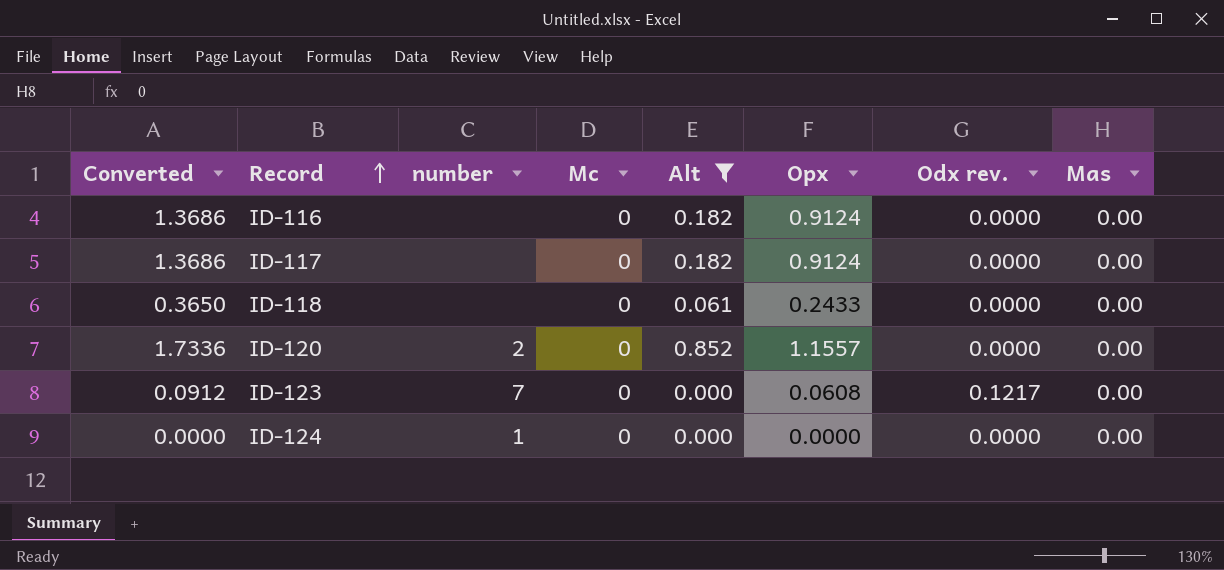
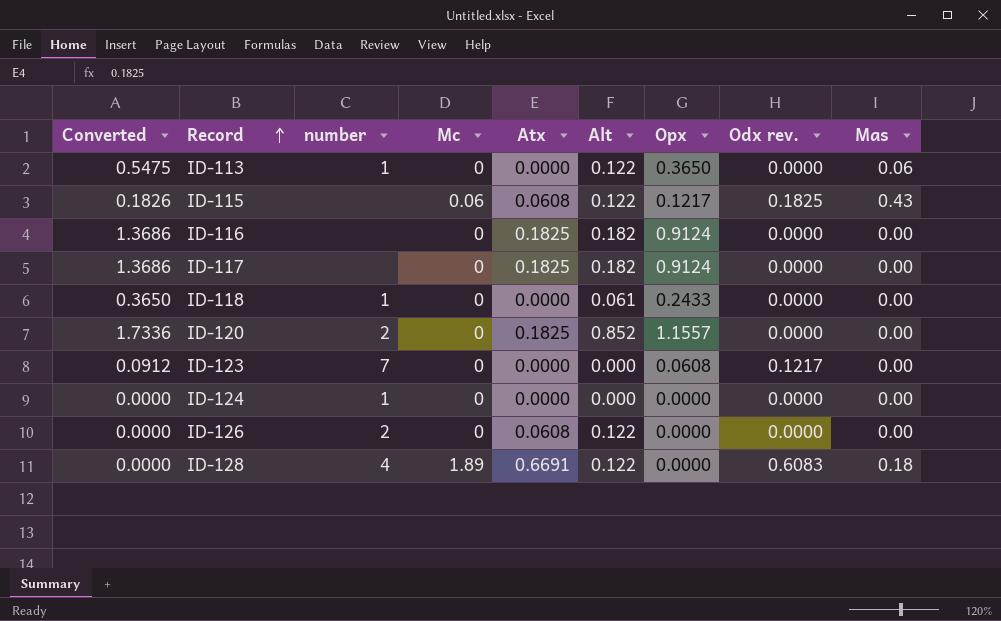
filter: Alt != 0.122 -> none
column Atx | position: none -> 5
ID-118 | number: none -> 1

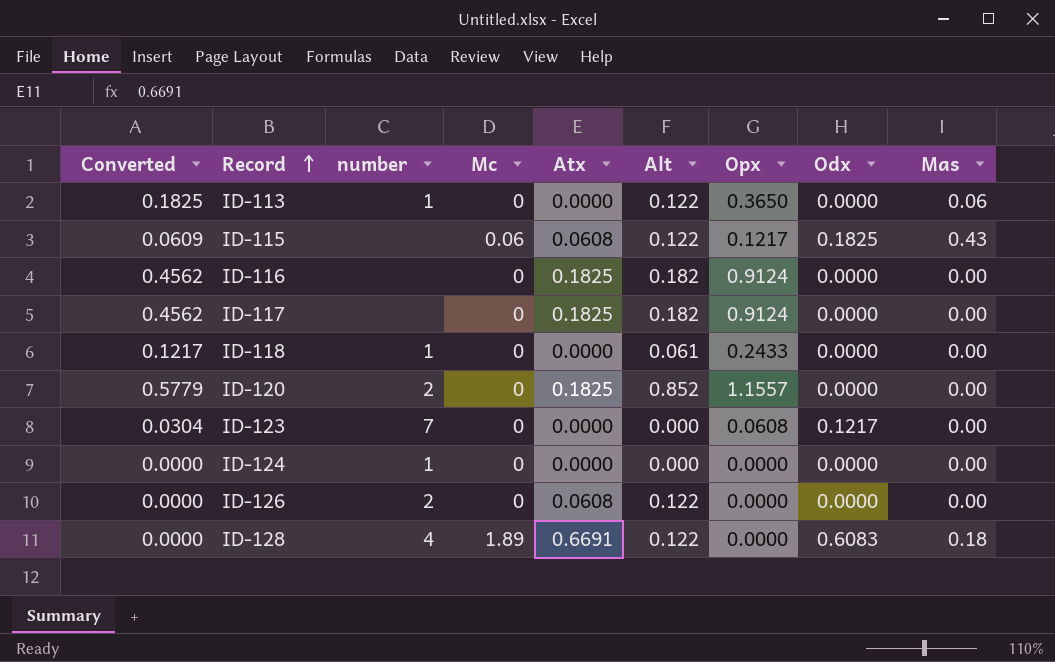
column Converted | formula: [Opx] * 1.5 -> [Opx] * 0.5
column name: Odx rev. -> Odx

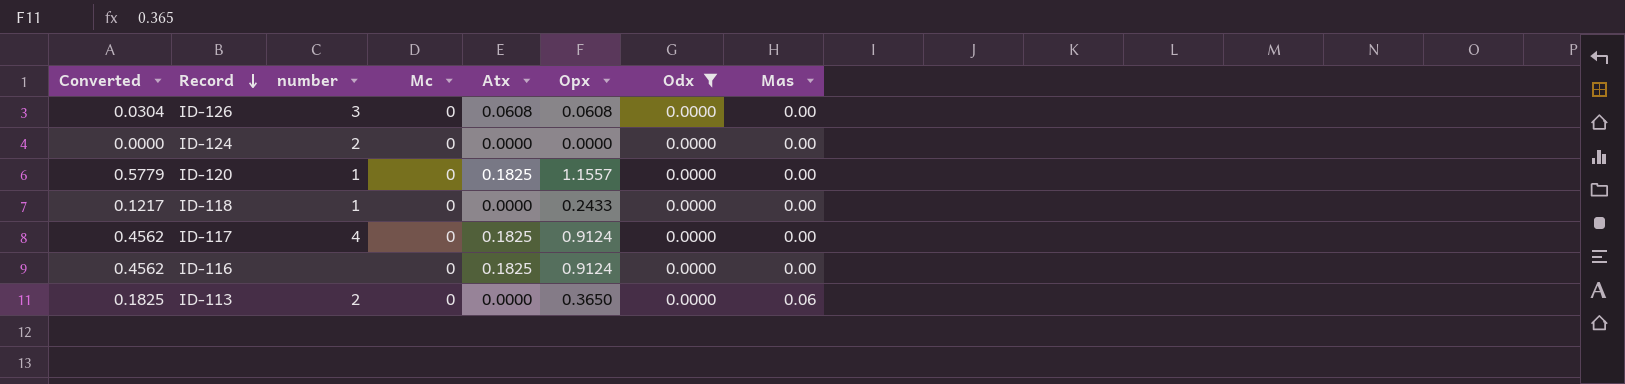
filter: none -> Odx = 0.0000
row order: Record ascending -> Record descending
column Alt | position: 6 -> none
ID-126 | Converted: 0.0000 -> 0.0304
ID-126 | number: 2 -> 3
ID-126 | Opx: 0.0000 -> 0.0608
ID-124 | number: 1 -> 2
ID-120 | number: 2 -> 1
ID-117 | number: none -> 4
ID-113 | number: 1 -> 2

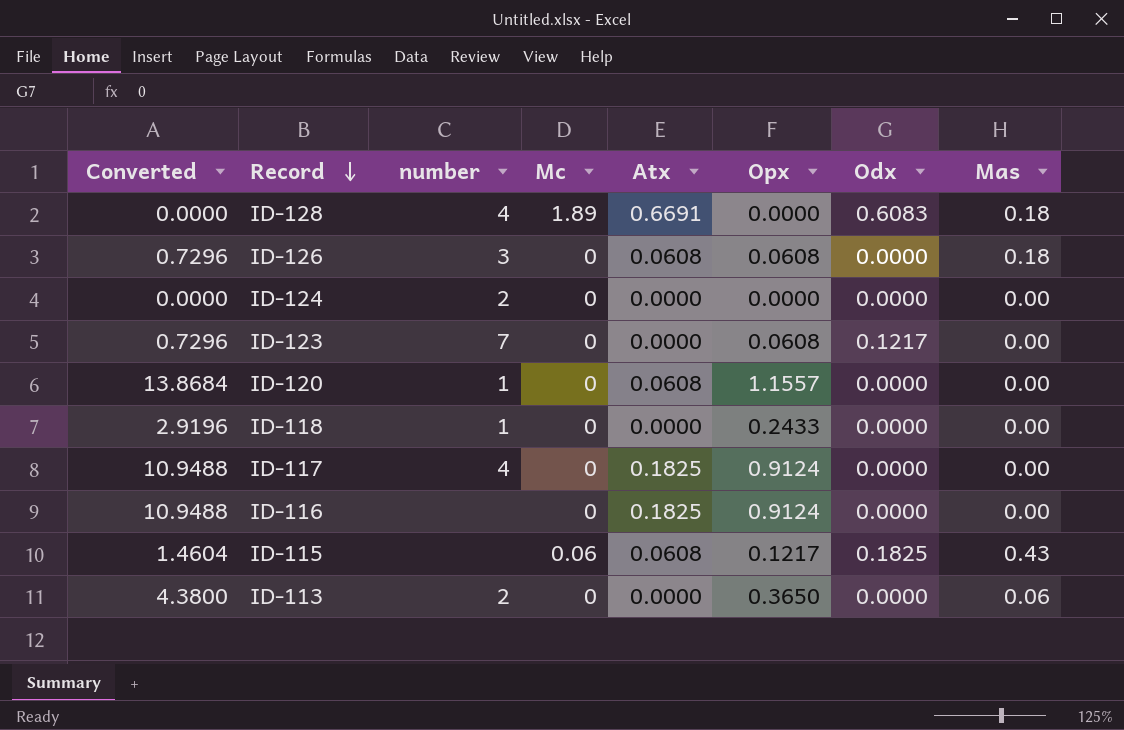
filter: Odx = 0.0000 -> none
column Converted | formula: [Opx] * 0.5 -> [Opx] * 12
ID-126 | Mas: 0.00 -> 0.18
ID-120 | Atx: 0.1825 -> 0.0608

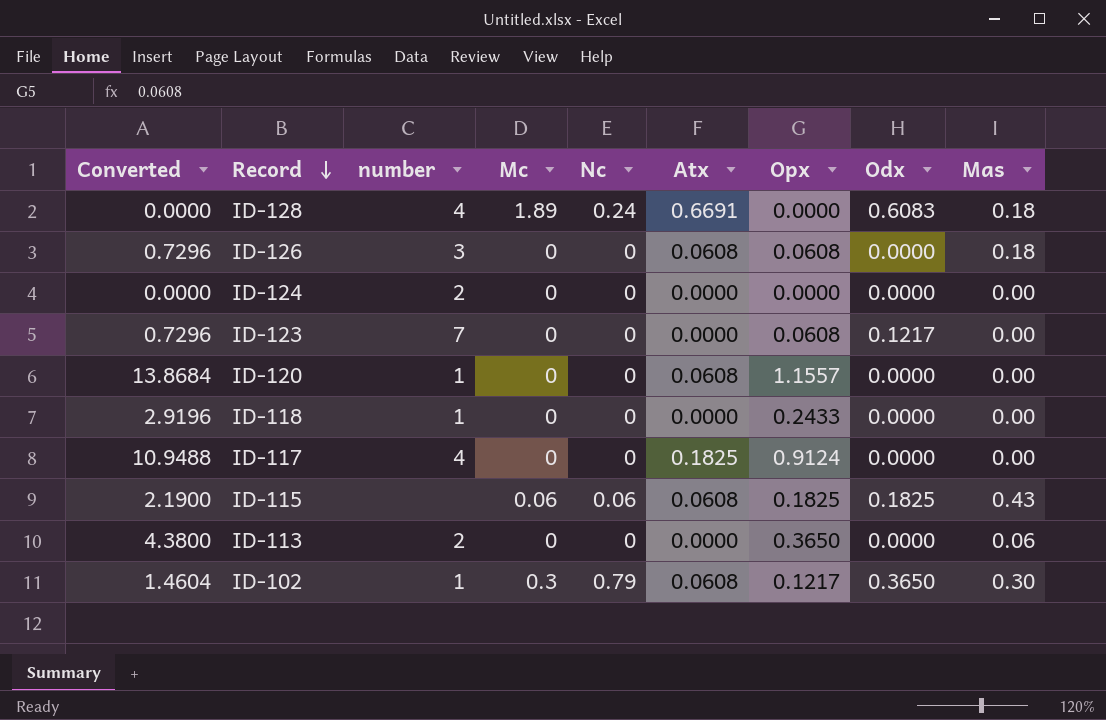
column Nc | position: none -> 5
row ID-116: 10.9488 | none | 0 | 0.1825 | 0.9124 | 0.0000 | 0.00 -> none
ID-115 | Converted: 1.4604 -> 2.1900
ID-115 | Opx: 0.1217 -> 0.1825
row ID-102: none -> 1.4604 | 1 | 0.3 | 0.79 | 0.0608 | 0.1217 | 0.3650 | 0.30

